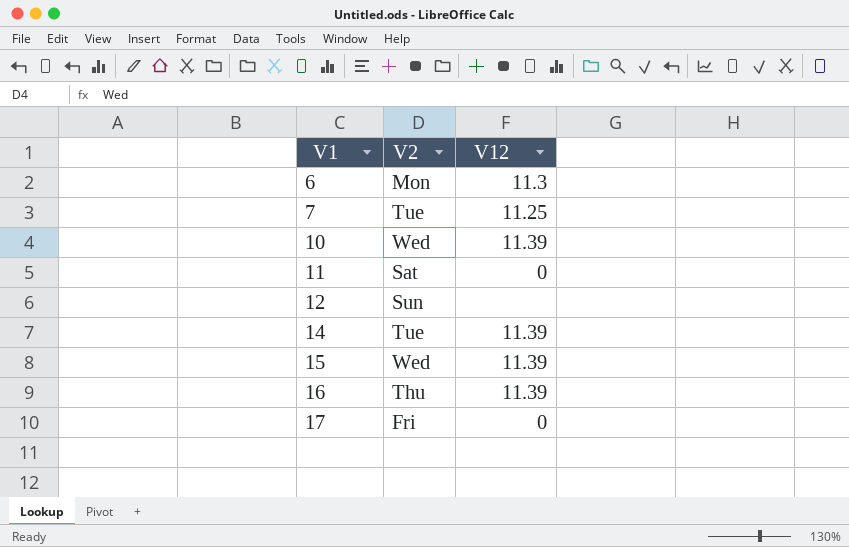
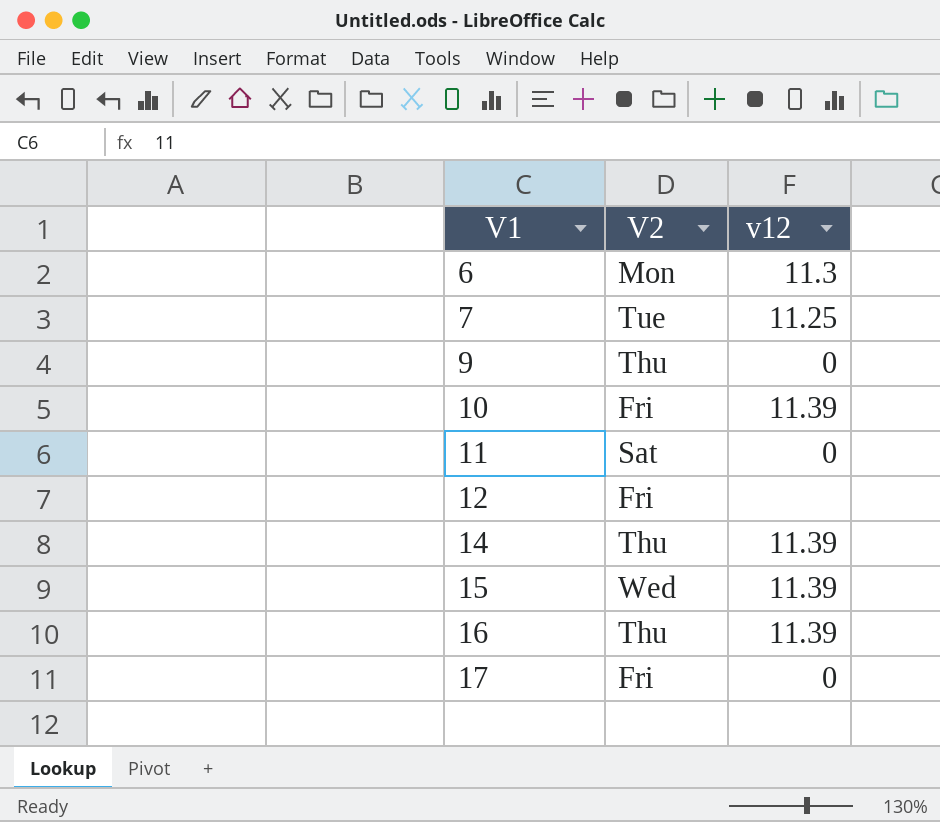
column name: V12 -> v12
row 9: none -> Thu | 0
10 | V2: Wed -> Fri
12 | V2: Sun -> Fri
14 | V2: Tue -> Thu

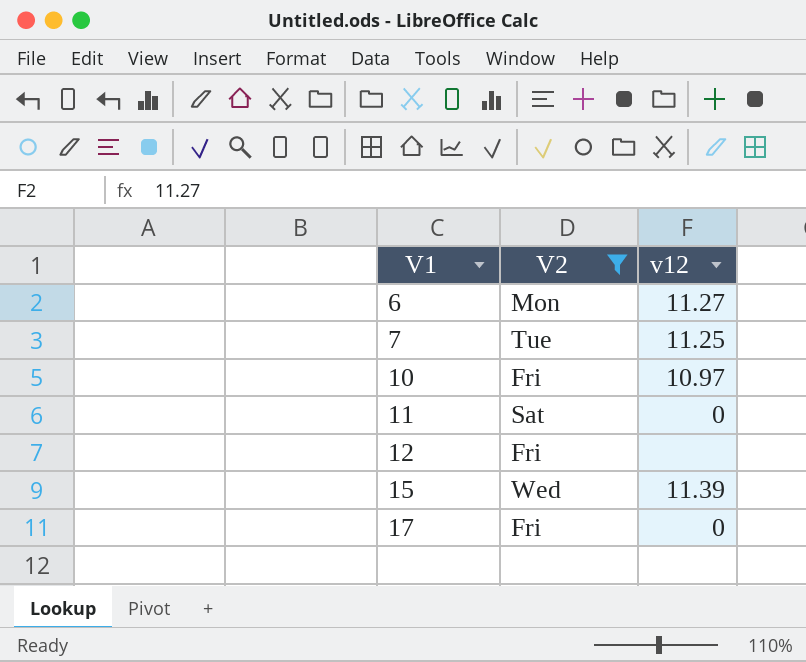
filter: none -> V2 != Thu
6 | v12: 11.3 -> 11.27
10 | v12: 11.39 -> 10.97

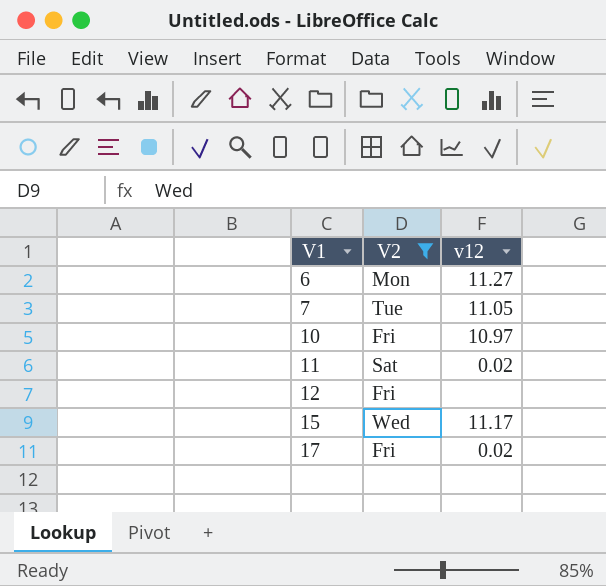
7 | v12: 11.25 -> 11.05
11 | v12: 0 -> 0.02
15 | v12: 11.39 -> 11.17
17 | v12: 0 -> 0.02

